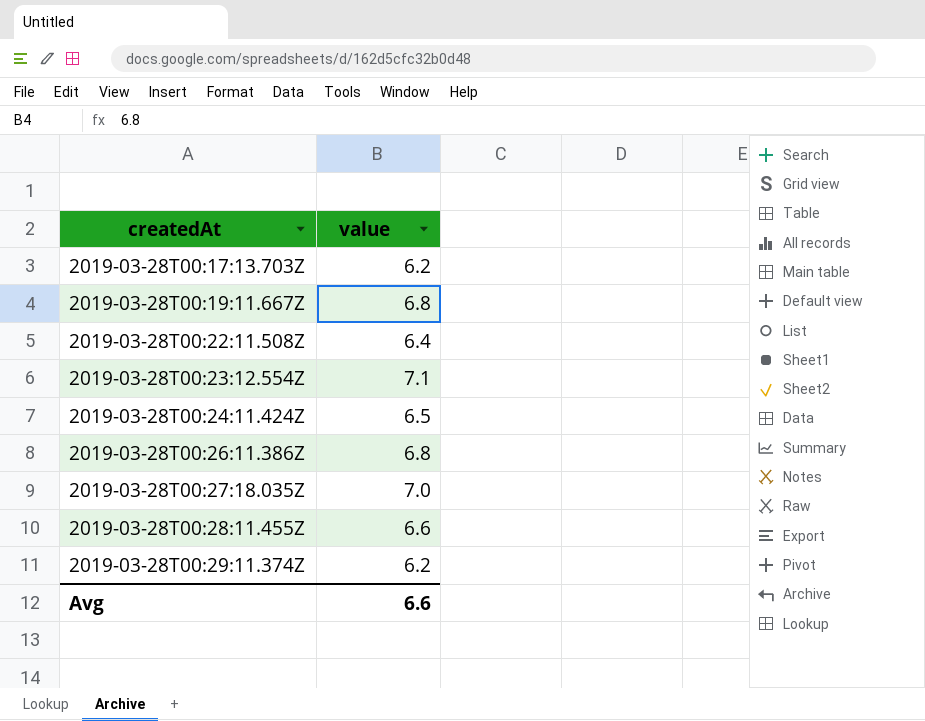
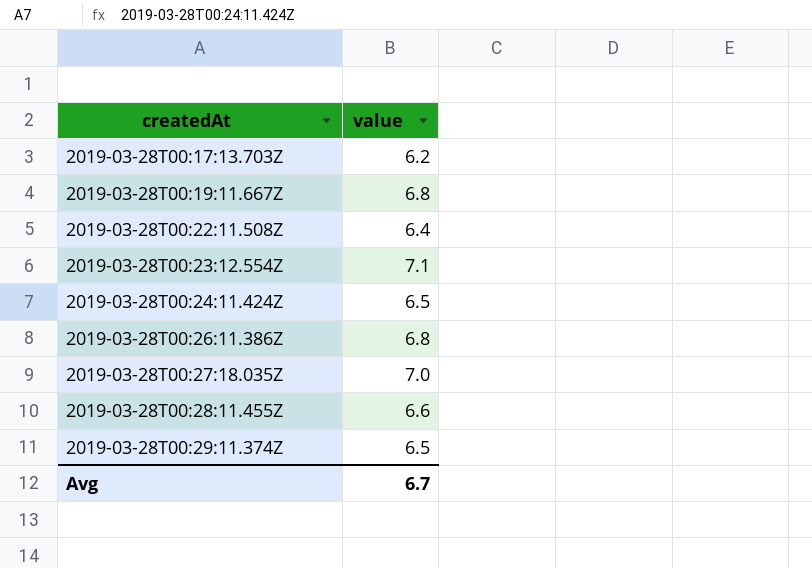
2019-03-28T00:29:11.374Z | value: 6.2 -> 6.5
Avg | value: 6.6 -> 6.7

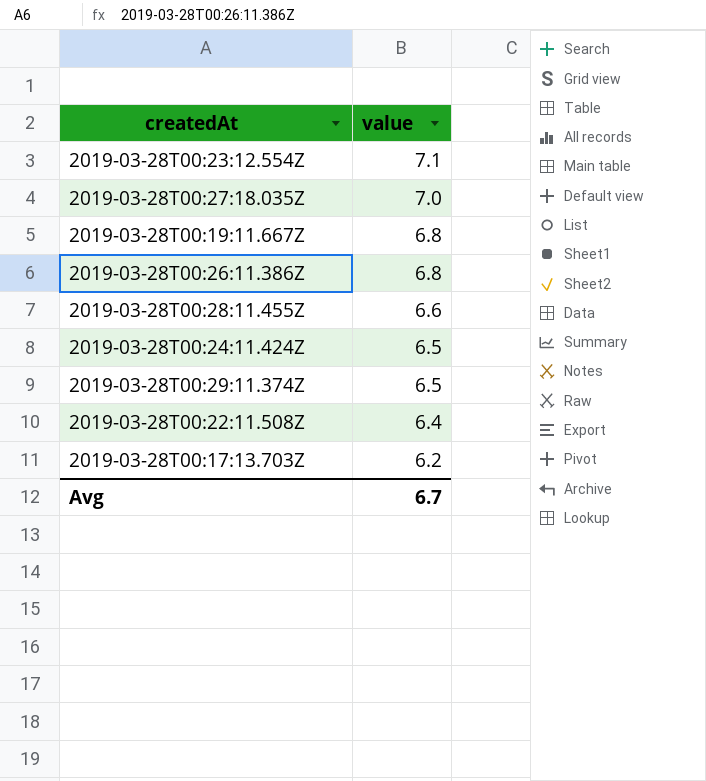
row order: createdAt ascending -> value descending

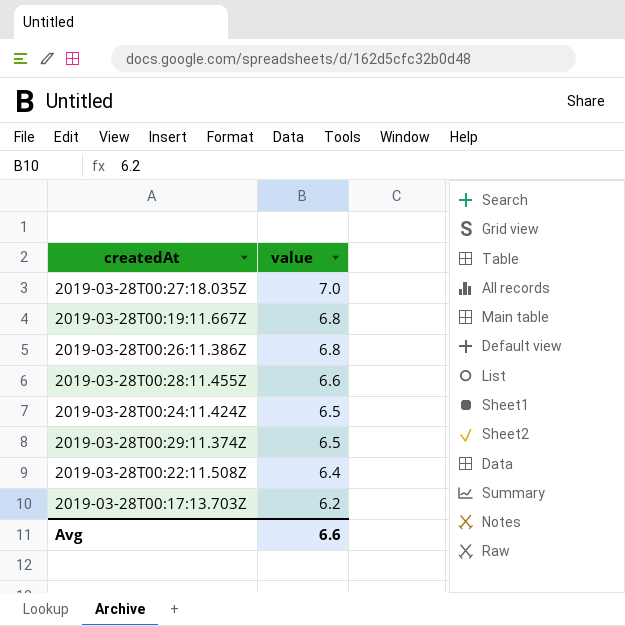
row 2019-03-28T00:23:12.554Z: 7.1 -> none
Avg | value: 6.7 -> 6.6

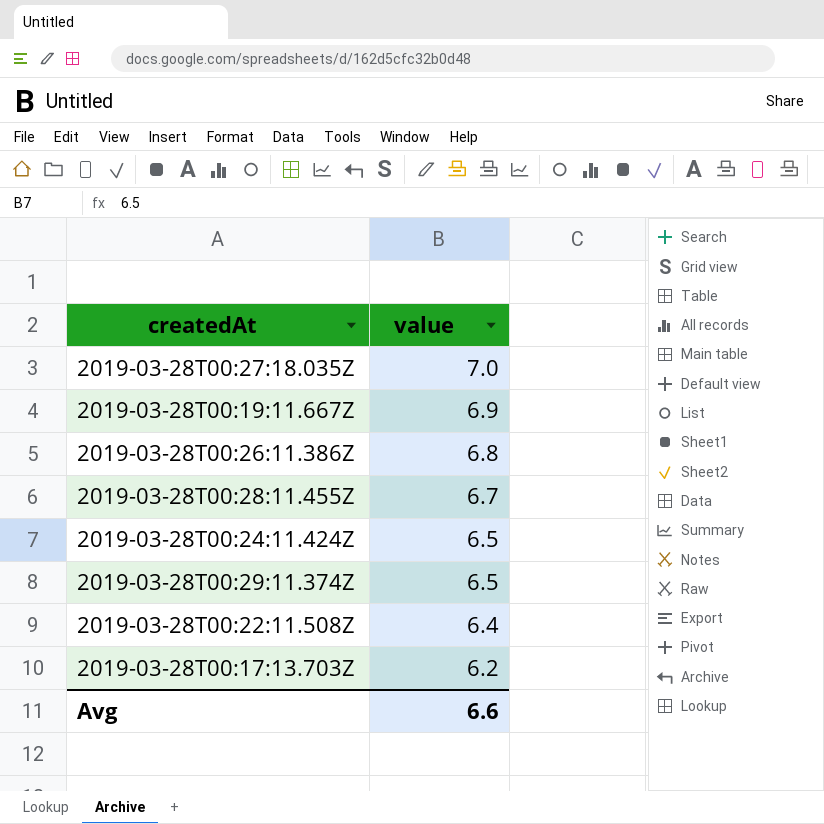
2019-03-28T00:19:11.667Z | value: 6.8 -> 6.9
2019-03-28T00:28:11.455Z | value: 6.6 -> 6.7

